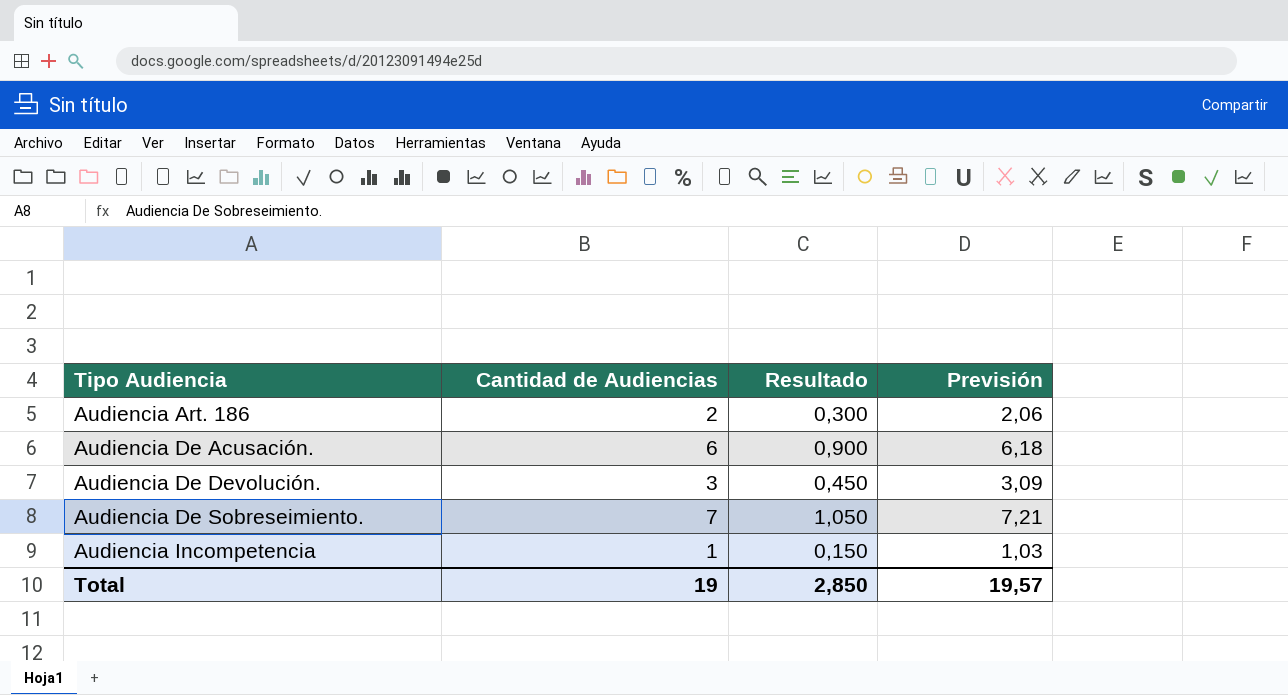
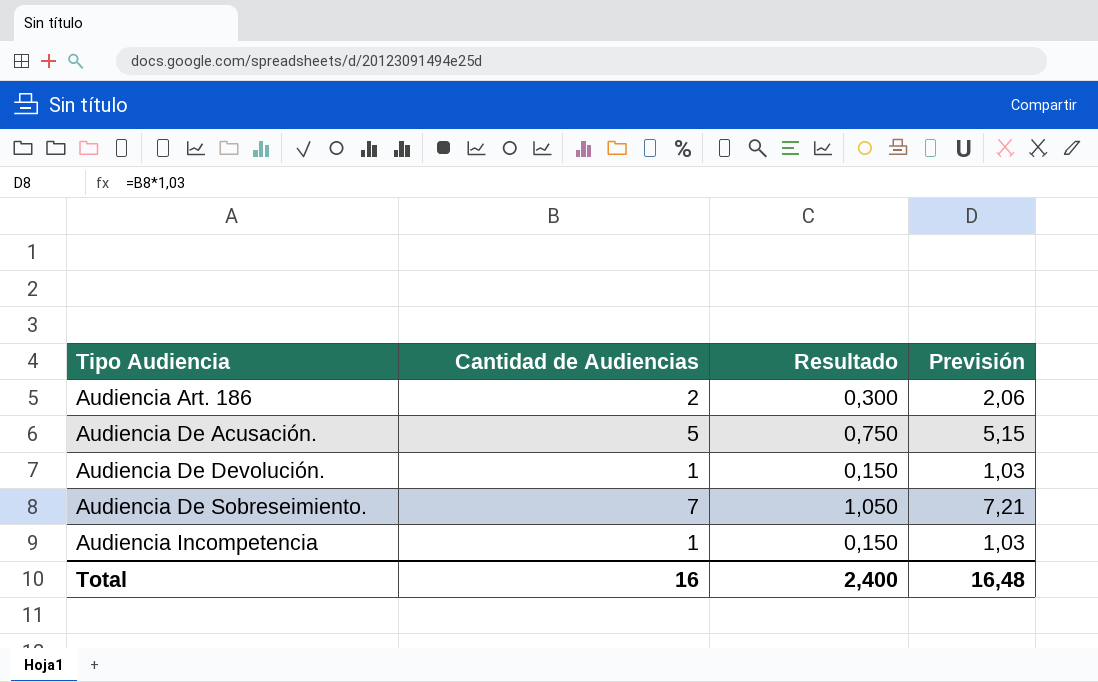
Audiencia De Acusación. | Cantidad de Audiencias: 6 -> 5
Audiencia De Acusación. | Resultado: 0,900 -> 0,750
Audiencia De Acusación. | Previsión: 6,18 -> 5,15
Audiencia De Devolución. | Cantidad de Audiencias: 3 -> 1
Audiencia De Devolución. | Resultado: 0,450 -> 0,150
Audiencia De Devolución. | Previsión: 3,09 -> 1,03
Total | Cantidad de Audiencias: 19 -> 16
Total | Resultado: 2,850 -> 2,400
Total | Previsión: 19,57 -> 16,48

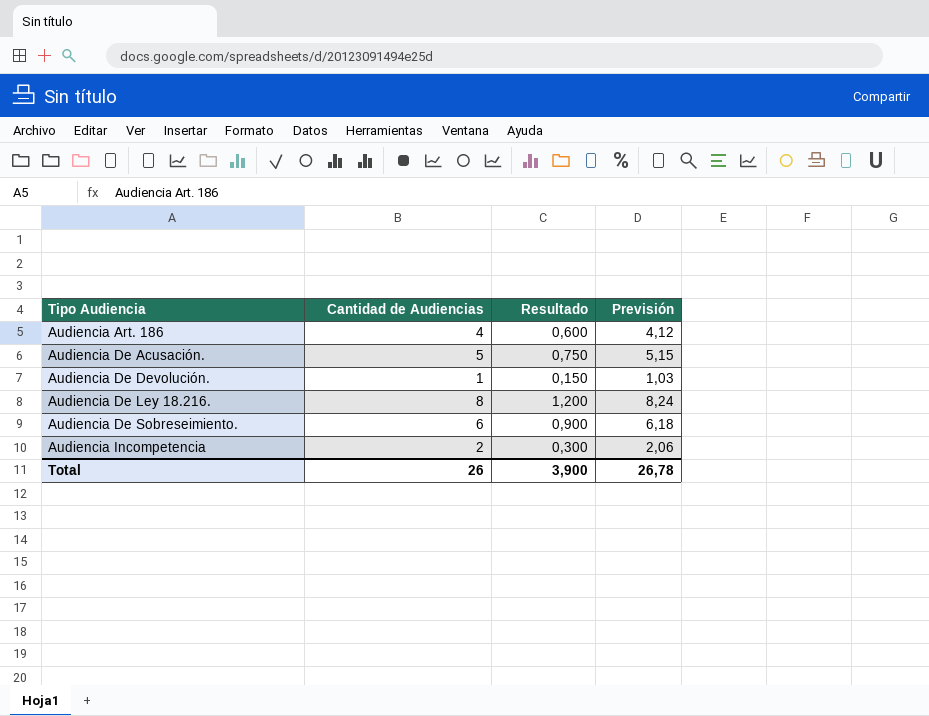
Audiencia Art. 186 | Cantidad de Audiencias: 2 -> 4
Audiencia Art. 186 | Resultado: 0,300 -> 0,600
Audiencia Art. 186 | Previsión: 2,06 -> 4,12
row Audiencia De Ley 18.216.: none -> 8 | 1,200 | 8,24
Audiencia De Sobreseimiento. | Cantidad de Audiencias: 7 -> 6
Audiencia De Sobreseimiento. | Resultado: 1,050 -> 0,900
Audiencia De Sobreseimiento. | Previsión: 7,21 -> 6,18
Audiencia Incompetencia | Cantidad de Audiencias: 1 -> 2
Audiencia Incompetencia | Resultado: 0,150 -> 0,300
Audiencia Incompetencia | Previsión: 1,03 -> 2,06
Total | Cantidad de Audiencias: 16 -> 26
Total | Resultado: 2,400 -> 3,900
Total | Previsión: 16,48 -> 26,78

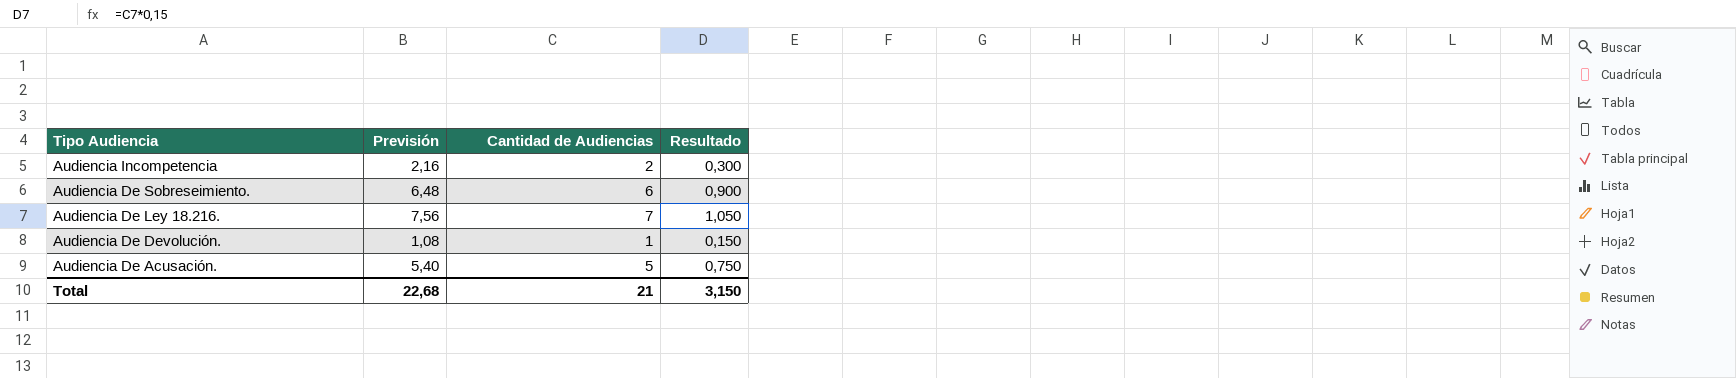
row order: Tipo Audiencia ascending -> Tipo Audiencia descending
column Previsión | formula: [Cantidad de Audiencias] * 1,03 -> [Cantidad de Audiencias] * 1,08
column Previsión | position: 4 -> 2
row Audiencia Art. 186: 4 | 0,600 | 4,12 -> none
Audiencia De Ley 18.216. | Cantidad de Audiencias: 8 -> 7
Audiencia De Ley 18.216. | Resultado: 1,200 -> 1,050
Total | Previsión: 26,78 -> 22,68
Total | Cantidad de Audiencias: 26 -> 21
Total | Resultado: 3,900 -> 3,150

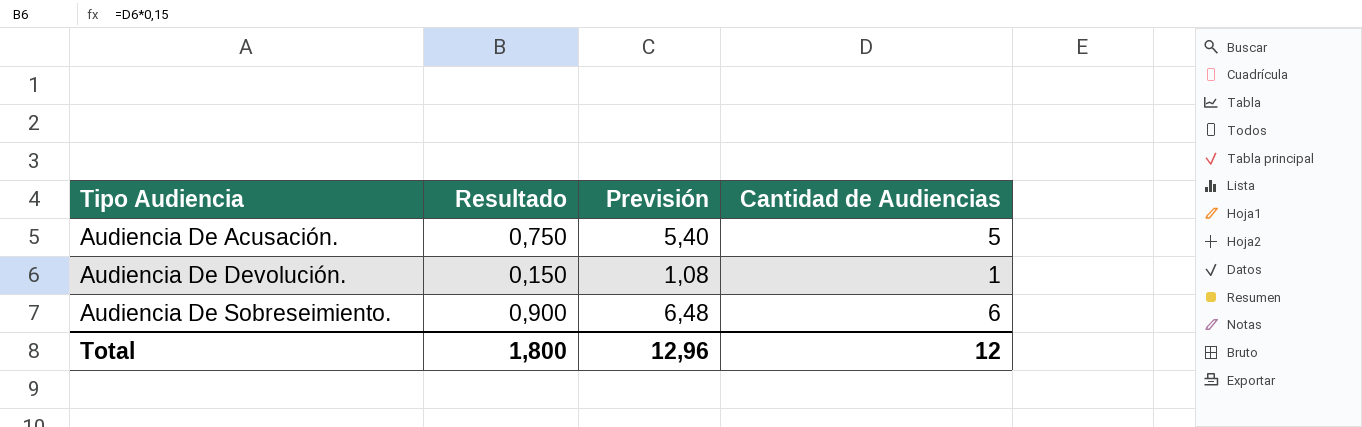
row order: Tipo Audiencia descending -> Tipo Audiencia ascending
column Resultado | position: 4 -> 2
row Audiencia Incompetencia: 2,16 | 2 | 0,300 -> none
row Audiencia De Ley 18.216.: 7,56 | 7 | 1,050 -> none
Total | Resultado: 3,150 -> 1,800
Total | Previsión: 22,68 -> 12,96
Total | Cantidad de Audiencias: 21 -> 12

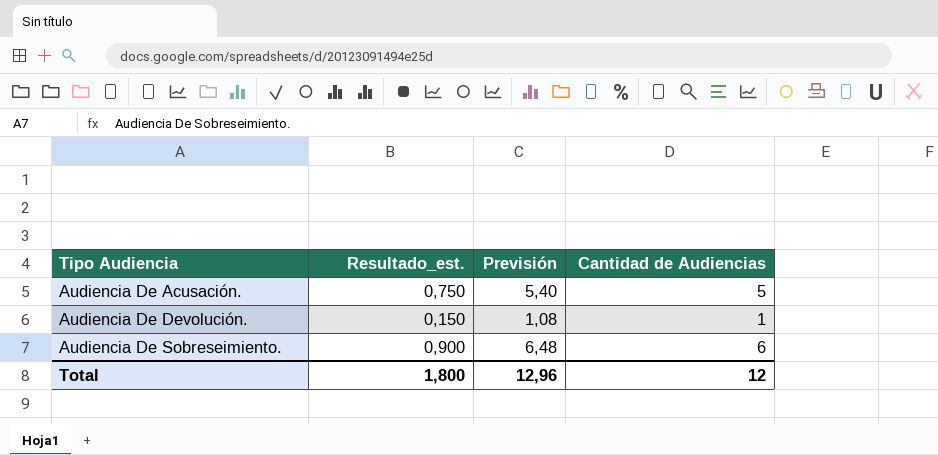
column name: Resultado -> Resultado_est.

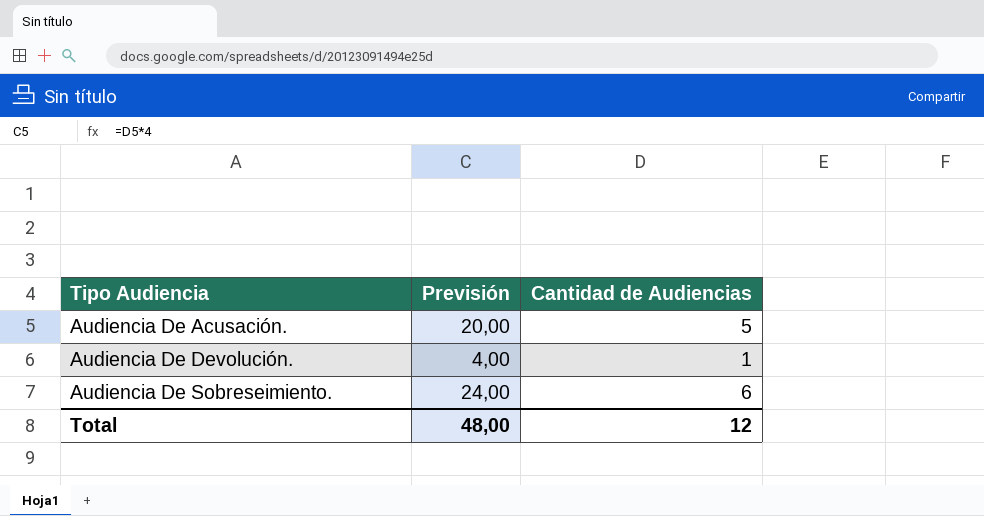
column Resultado_est. | formula: [Cantidad de Audiencias] * 0,15 -> none
column Previsión | formula: [Cantidad de Audiencias] * 1,08 -> [Cantidad de Audiencias] * 4
Total | Previsión: 12,96 -> 48,00

